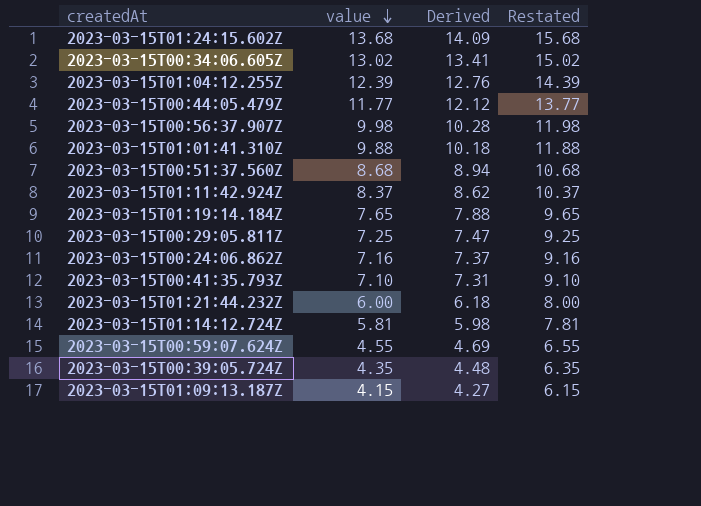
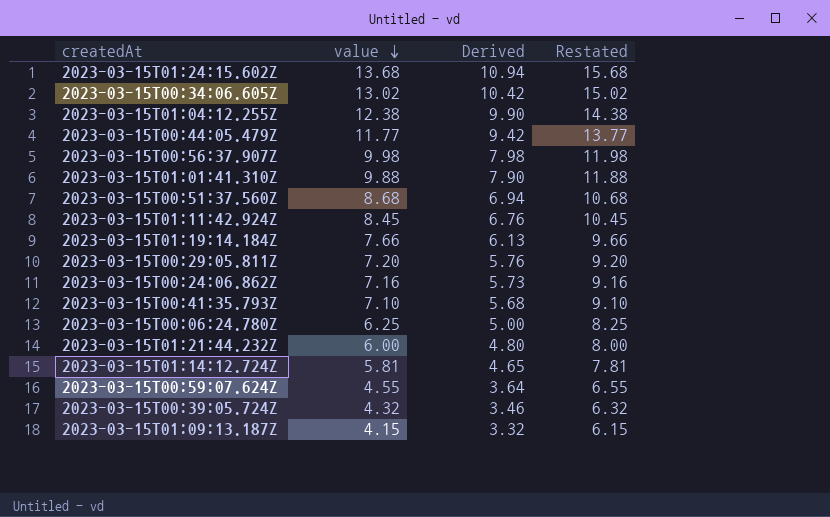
column Derived | formula: [value] * 1.03 -> [value] * 0.8
2023-03-15T01:04:12.255Z | value: 12.39 -> 12.38
2023-03-15T01:04:12.255Z | Restated: 14.39 -> 14.38
2023-03-15T01:11:42.924Z | value: 8.37 -> 8.45
2023-03-15T01:11:42.924Z | Restated: 10.37 -> 10.45
2023-03-15T01:19:14.184Z | value: 7.65 -> 7.66
2023-03-15T01:19:14.184Z | Restated: 9.65 -> 9.66
2023-03-15T00:29:05.811Z | value: 7.25 -> 7.20
2023-03-15T00:29:05.811Z | Restated: 9.25 -> 9.20
row 2023-03-15T00:06:24.780Z: none -> 6.25 | 5.00 | 8.25
2023-03-15T00:39:05.724Z | value: 4.35 -> 4.32
2023-03-15T00:39:05.724Z | Restated: 6.35 -> 6.32

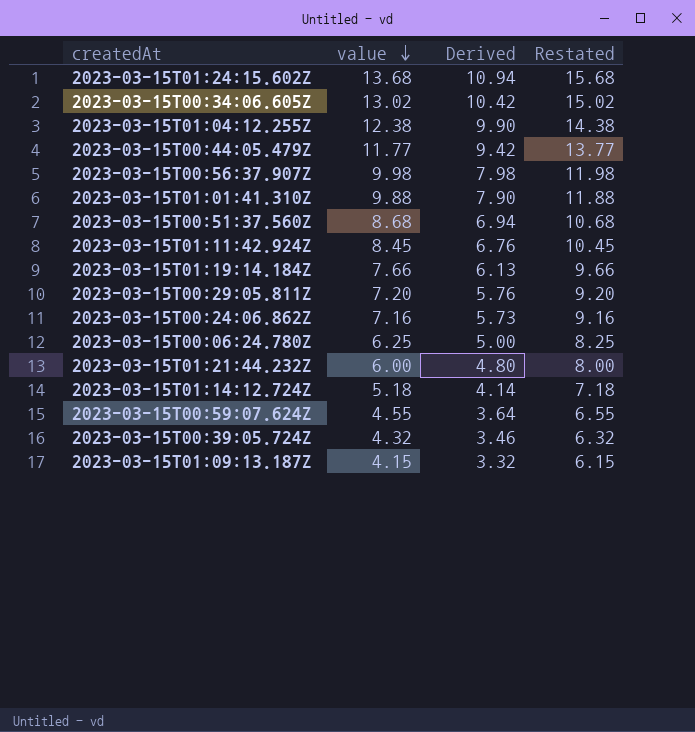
row 2023-03-15T00:41:35.793Z: 7.10 | 5.68 | 9.10 -> none
2023-03-15T01:14:12.724Z | value: 5.81 -> 5.18
2023-03-15T01:14:12.724Z | Derived: 4.65 -> 4.14
2023-03-15T01:14:12.724Z | Restated: 7.81 -> 7.18

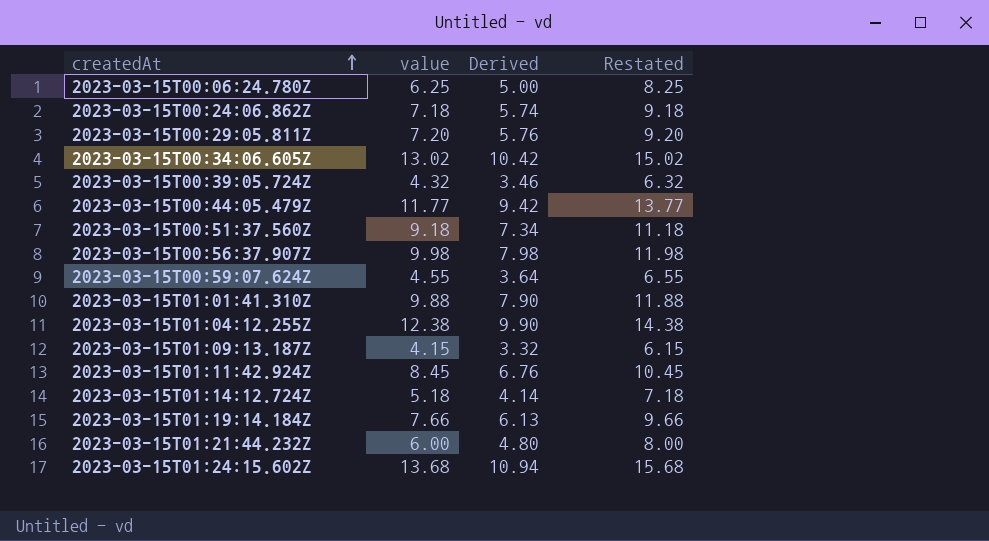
row order: value descending -> createdAt ascending
2023-03-15T00:24:06.862Z | value: 7.16 -> 7.18
2023-03-15T00:24:06.862Z | Derived: 5.73 -> 5.74
2023-03-15T00:24:06.862Z | Restated: 9.16 -> 9.18
2023-03-15T00:51:37.560Z | value: 8.68 -> 9.18
2023-03-15T00:51:37.560Z | Derived: 6.94 -> 7.34
2023-03-15T00:51:37.560Z | Restated: 10.68 -> 11.18

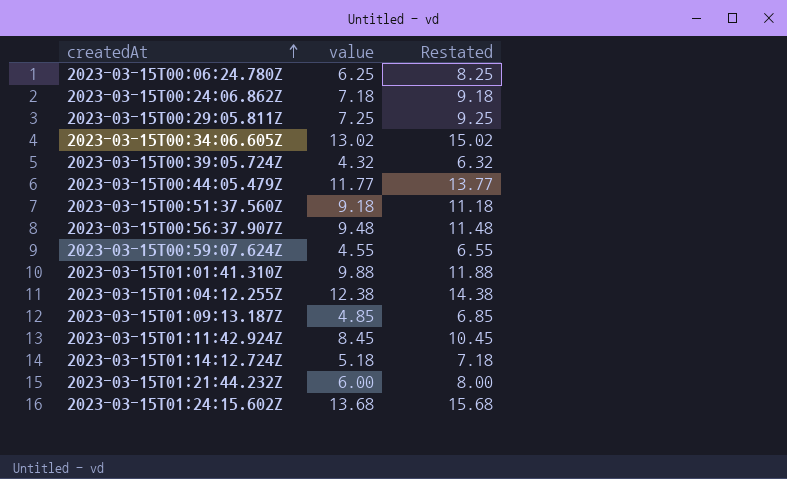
column Derived | formula: [value] * 0.8 -> none
row 2023-03-15T01:19:14.184Z: 7.66 | 6.13 | 9.66 -> none
2023-03-15T00:29:05.811Z | value: 7.20 -> 7.25
2023-03-15T00:29:05.811Z | Restated: 9.20 -> 9.25
2023-03-15T00:56:37.907Z | value: 9.98 -> 9.48
2023-03-15T00:56:37.907Z | Restated: 11.98 -> 11.48
2023-03-15T01:09:13.187Z | value: 4.15 -> 4.85
2023-03-15T01:09:13.187Z | Restated: 6.15 -> 6.85

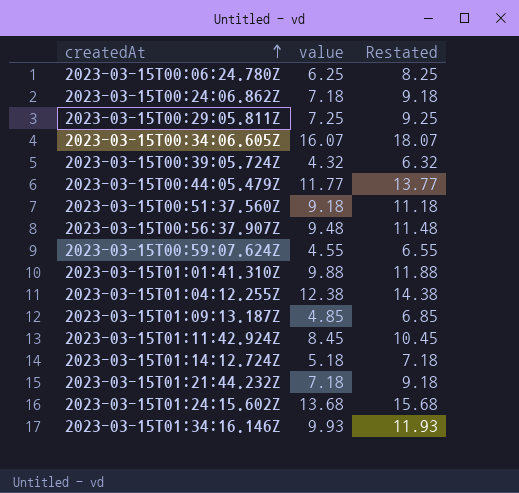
2023-03-15T00:34:06.605Z | value: 13.02 -> 16.07
2023-03-15T00:34:06.605Z | Restated: 15.02 -> 18.07
2023-03-15T01:21:44.232Z | value: 6.00 -> 7.18
2023-03-15T01:21:44.232Z | Restated: 8.00 -> 9.18
row 2023-03-15T01:34:16.146Z: none -> 9.93 | 11.93

